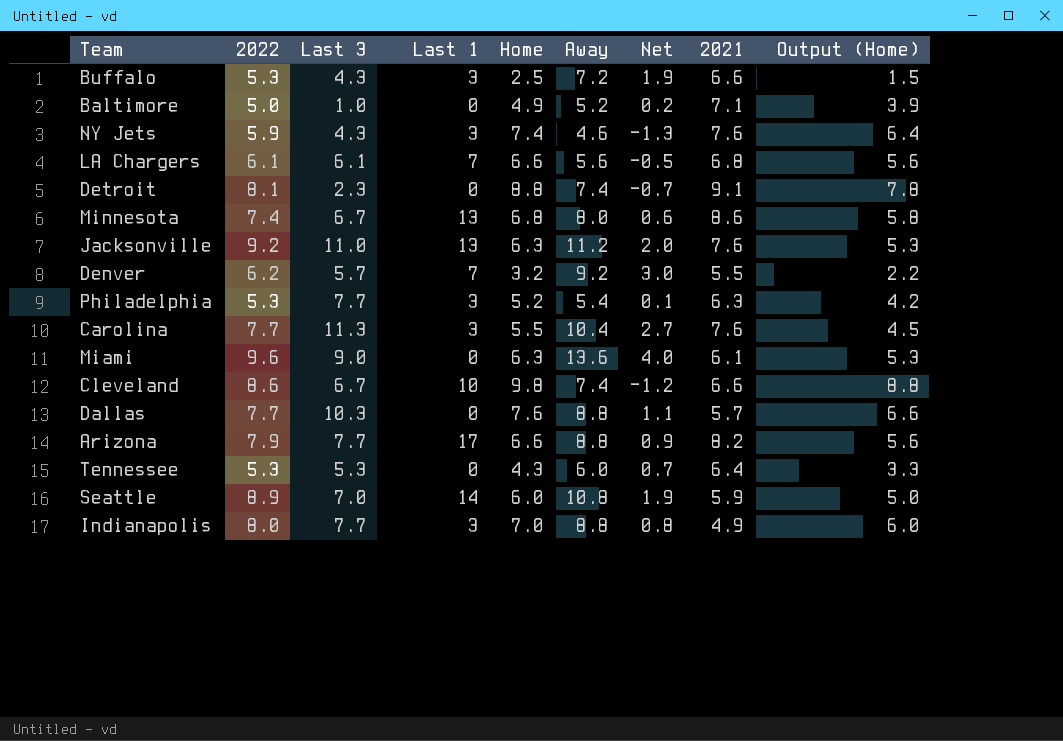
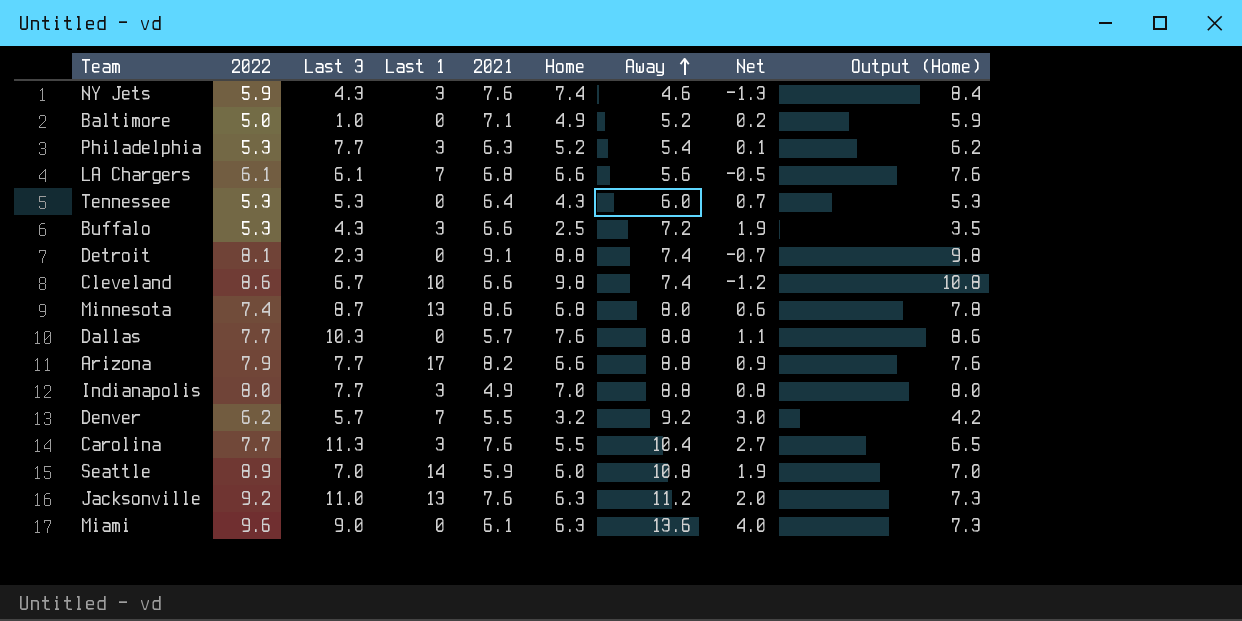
row order: none -> Away ascending
column 2021 | position: 8 -> 5
column Output (Home) | formula: [Home] - 1 -> [Home] + 1
Minnesota | Last 3: 6.7 -> 8.7

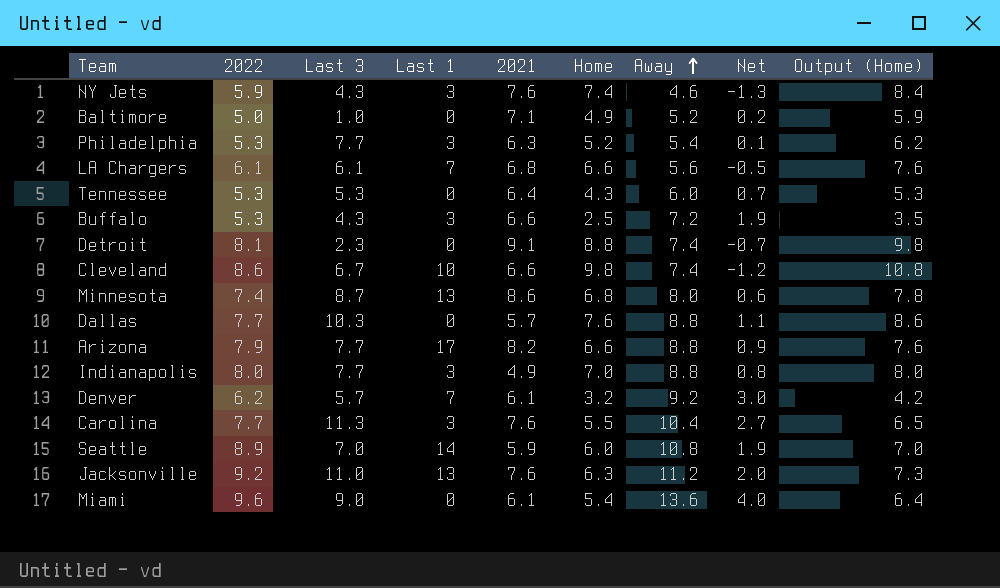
Denver | 2021: 5.5 -> 6.1
Miami | Home: 6.3 -> 5.4
Miami | Output (Home): 7.3 -> 6.4

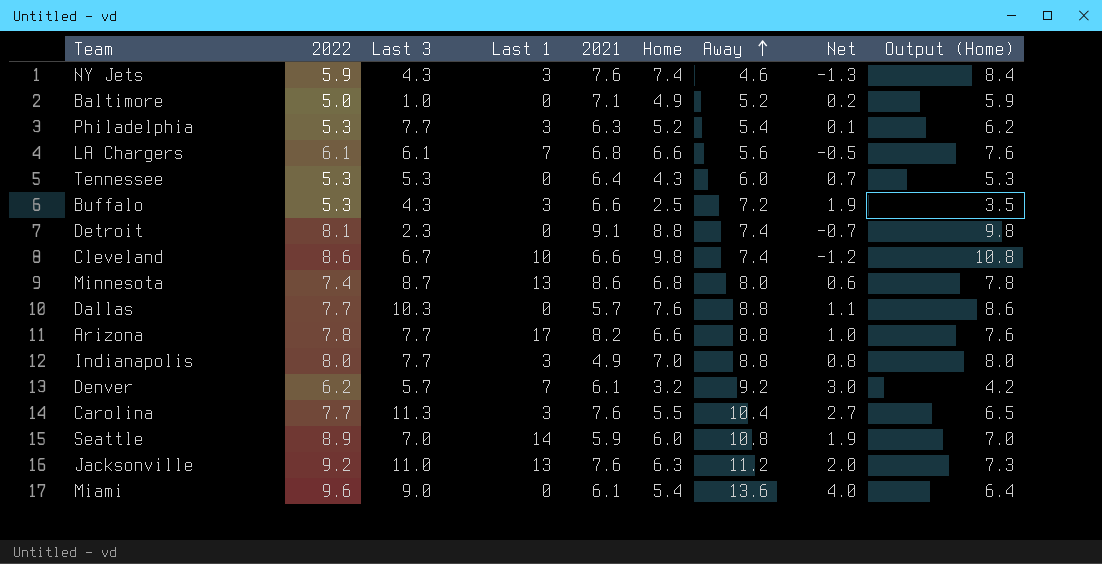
Arizona | 2022: 7.9 -> 7.8
Arizona | Net: 0.9 -> 1.0

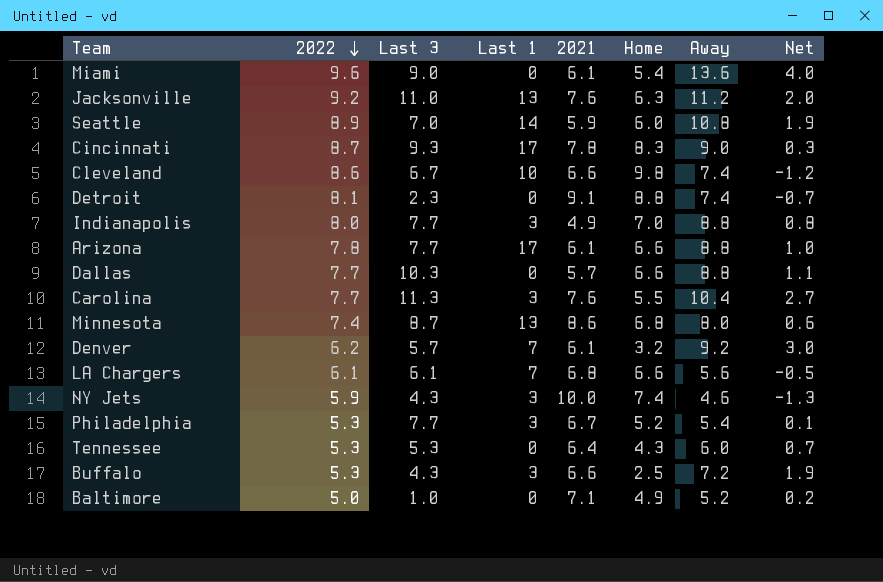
row order: Away ascending -> 2022 descending
column Output (Home) | formula: [Home] + 1 -> none
row Cincinnati: none -> 8.7 | 9.3 | 17 | 7.8 | 8.3 | 9.0 | 0.3
Arizona | 2021: 8.2 -> 6.1
Dallas | Home: 7.6 -> 6.6
NY Jets | 2021: 7.6 -> 10.0
Philadelphia | 2021: 6.3 -> 6.7

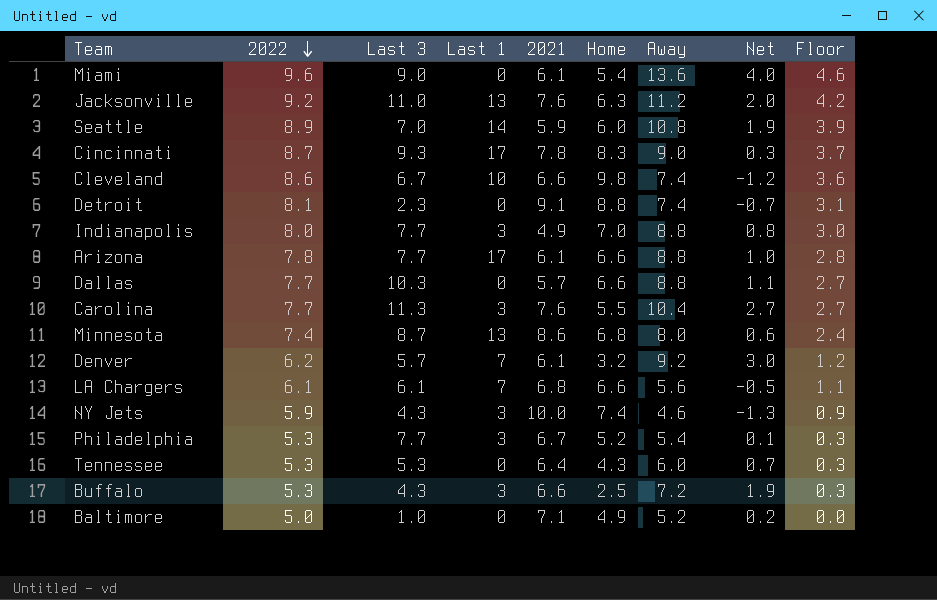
column Floor | formula: none -> [2022] - 5

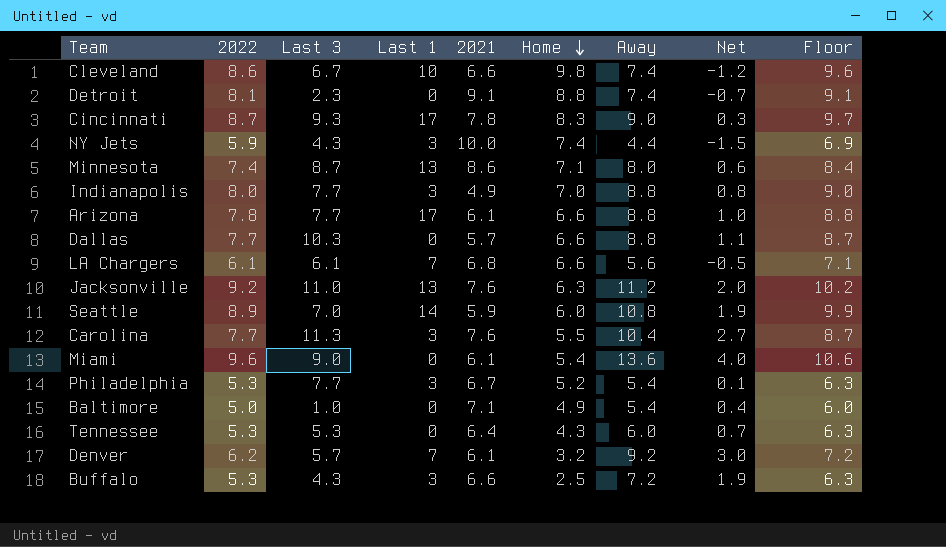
row order: 2022 descending -> Home descending
column Floor | formula: [2022] - 5 -> [2022] + 1
NY Jets | Away: 4.6 -> 4.4
NY Jets | Net: -1.3 -> -1.5
Minnesota | Home: 6.8 -> 7.1
Baltimore | Away: 5.2 -> 5.4
Baltimore | Net: 0.2 -> 0.4

